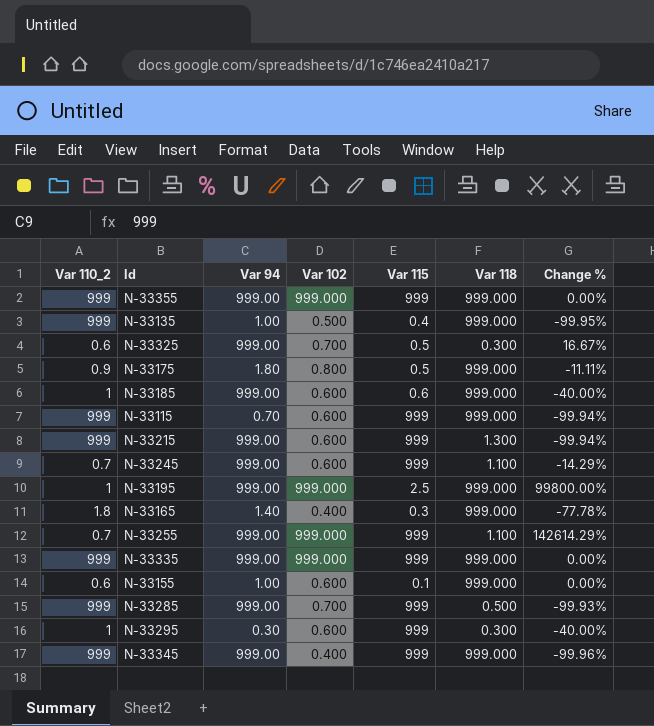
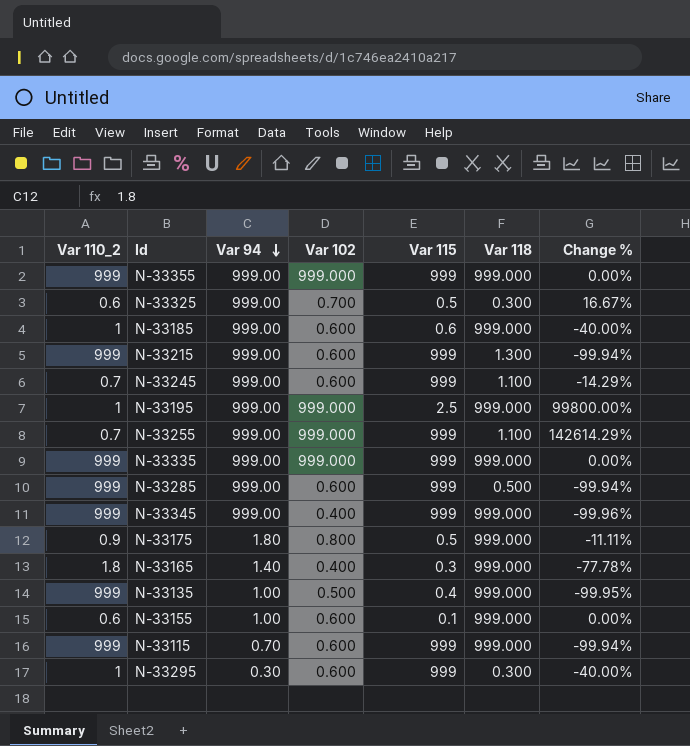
row order: none -> Var 94 descending
N-33285 | Var 102: 0.700 -> 0.600
N-33285 | Change %: -99.93% -> -99.94%

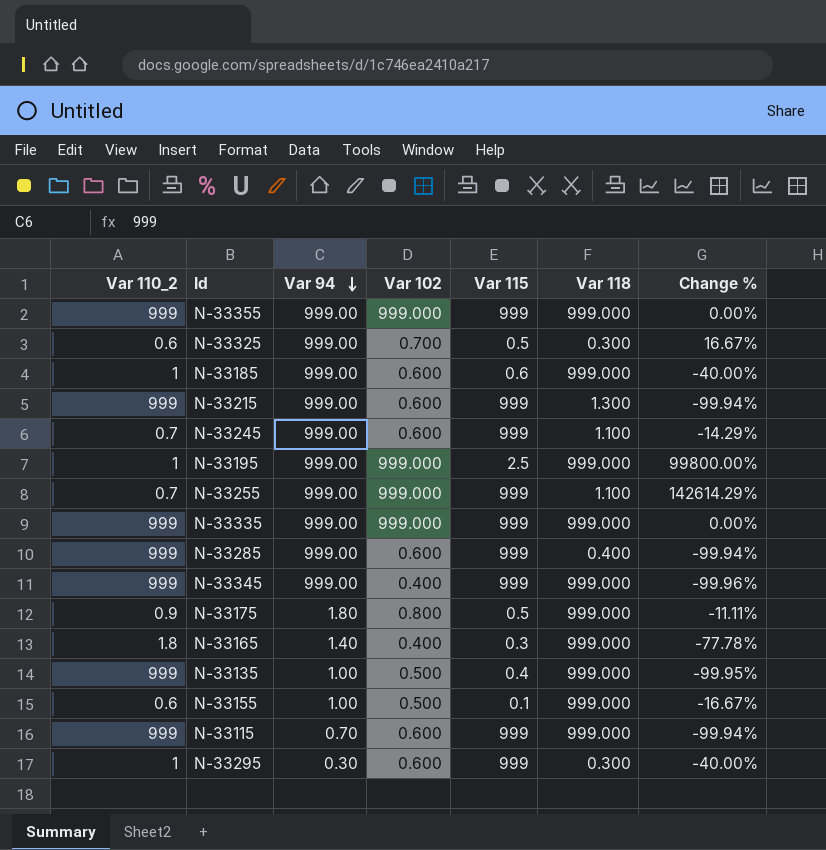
N-33285 | Var 118: 0.500 -> 0.400
N-33155 | Var 102: 0.600 -> 0.500
N-33155 | Change %: 0.00% -> -16.67%

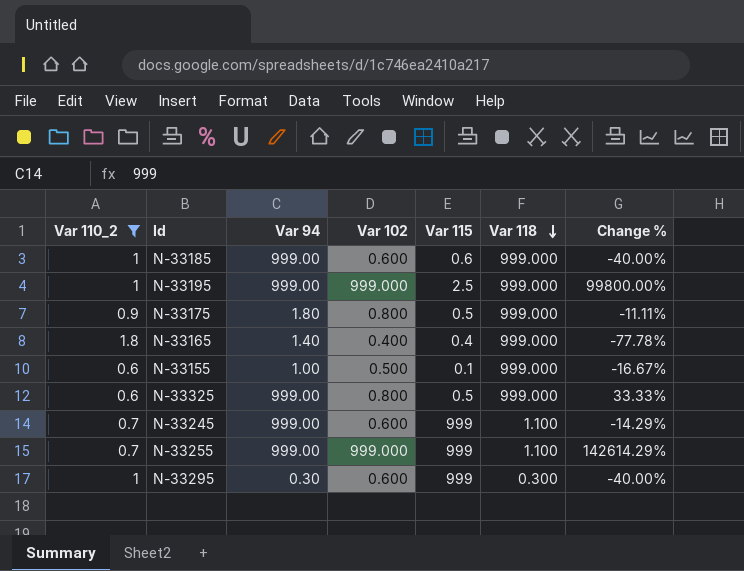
filter: none -> Var 110_2 != 999
row order: Var 94 descending -> Var 118 descending
N-33165 | Var 115: 0.3 -> 0.4
N-33325 | Var 102: 0.700 -> 0.800
N-33325 | Var 118: 0.300 -> 999.000
N-33325 | Change %: 16.67% -> 33.33%

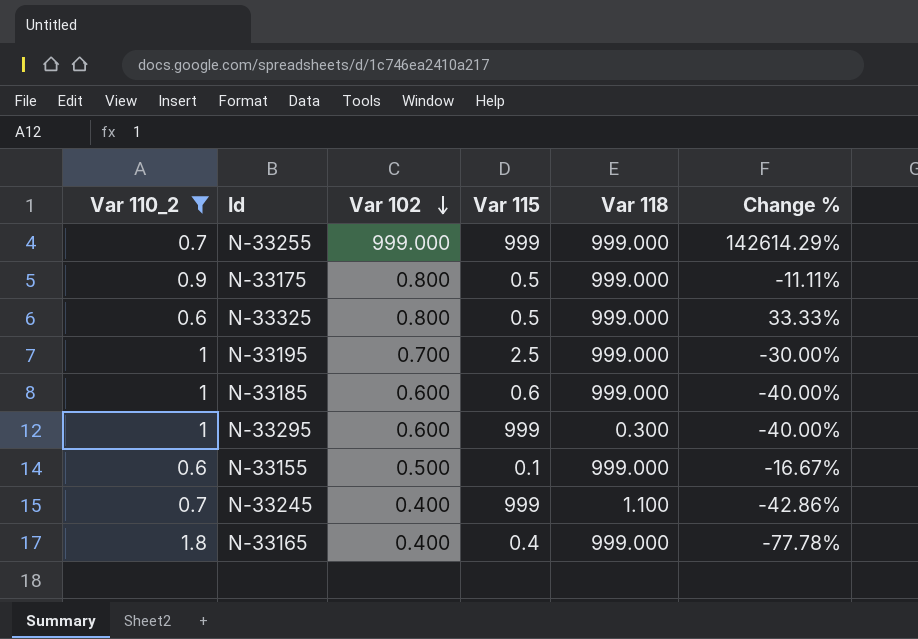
row order: Var 118 descending -> Var 102 descending
column Var 94 | position: 3 -> none
N-33255 | Var 118: 1.100 -> 999.000
N-33195 | Var 102: 999.000 -> 0.700
N-33195 | Change %: 99800.00% -> -30.00%
N-33245 | Var 102: 0.600 -> 0.400
N-33245 | Change %: -14.29% -> -42.86%

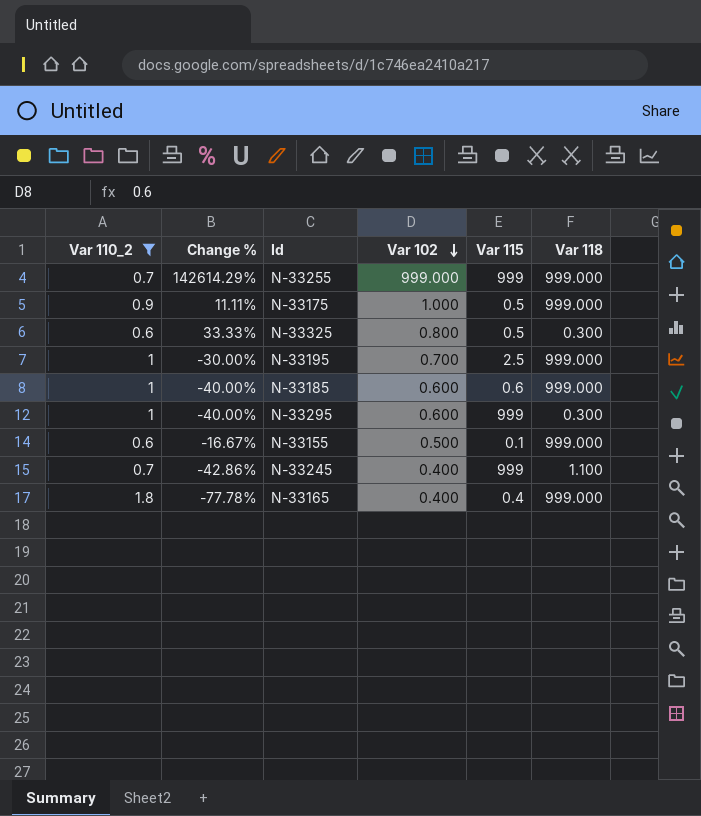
column Change % | position: 6 -> 2
N-33175 | Change %: -11.11% -> 11.11%
N-33175 | Var 102: 0.800 -> 1.000
N-33325 | Var 118: 999.000 -> 0.300

